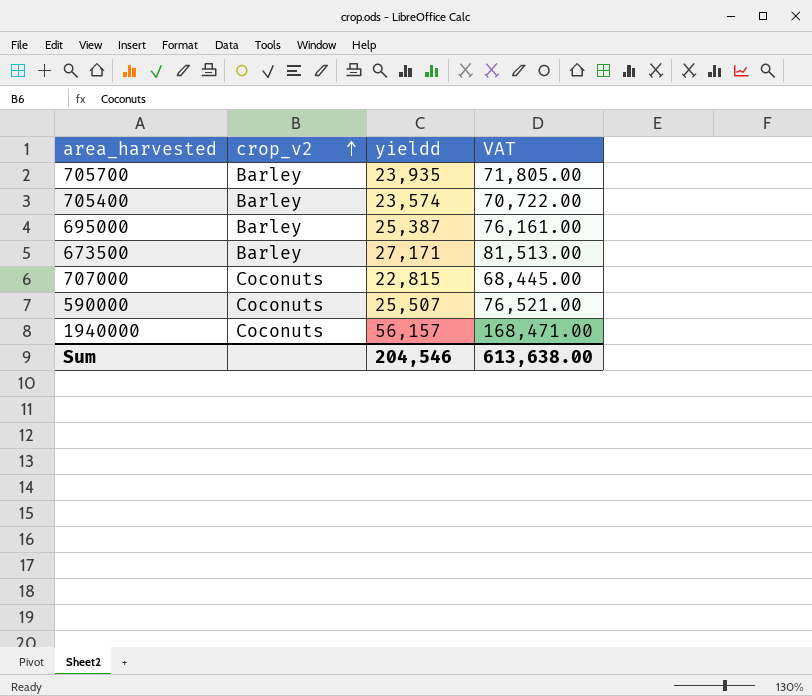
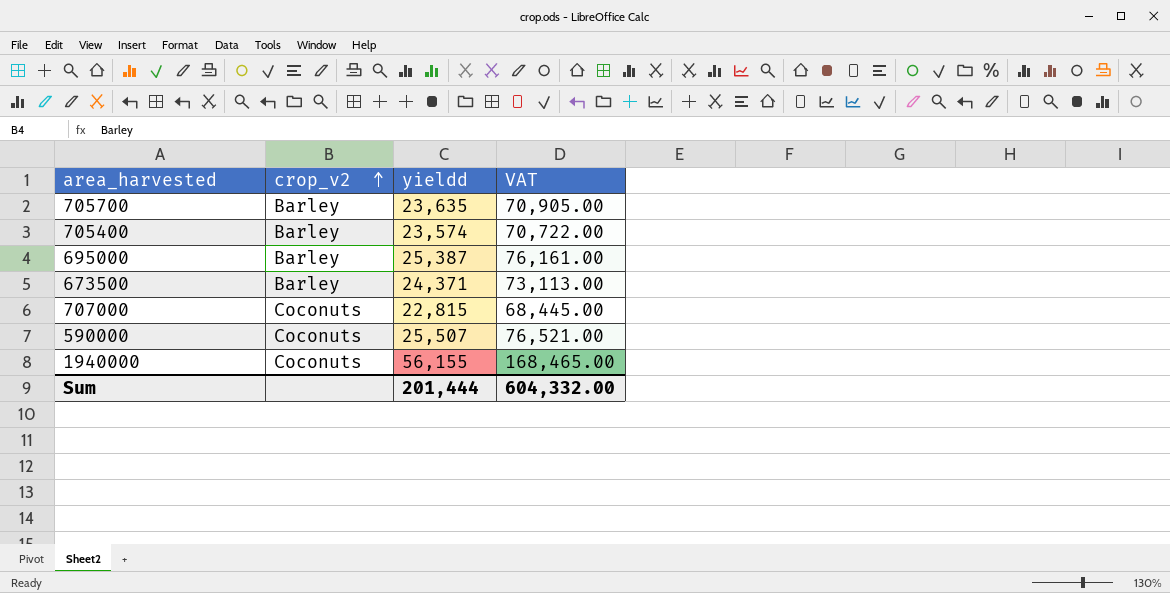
705700 | yieldd: 23,935 -> 23,635
705700 | VAT: 71,805.00 -> 70,905.00
673500 | yieldd: 27,171 -> 24,371
673500 | VAT: 81,513.00 -> 73,113.00
1940000 | yieldd: 56,157 -> 56,155
1940000 | VAT: 168,471.00 -> 168,465.00
Sum | yieldd: 204,546 -> 201,444
Sum | VAT: 613,638.00 -> 604,332.00

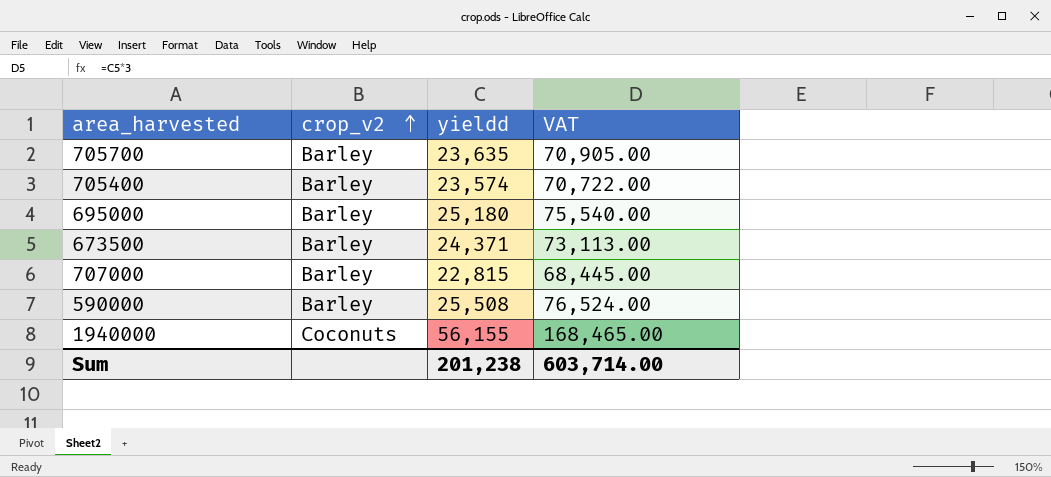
695000 | yieldd: 25,387 -> 25,180
695000 | VAT: 76,161.00 -> 75,540.00
707000 | crop_v2: Coconuts -> Barley
590000 | crop_v2: Coconuts -> Barley
590000 | yieldd: 25,507 -> 25,508
590000 | VAT: 76,521.00 -> 76,524.00
Sum | yieldd: 201,444 -> 201,238
Sum | VAT: 604,332.00 -> 603,714.00

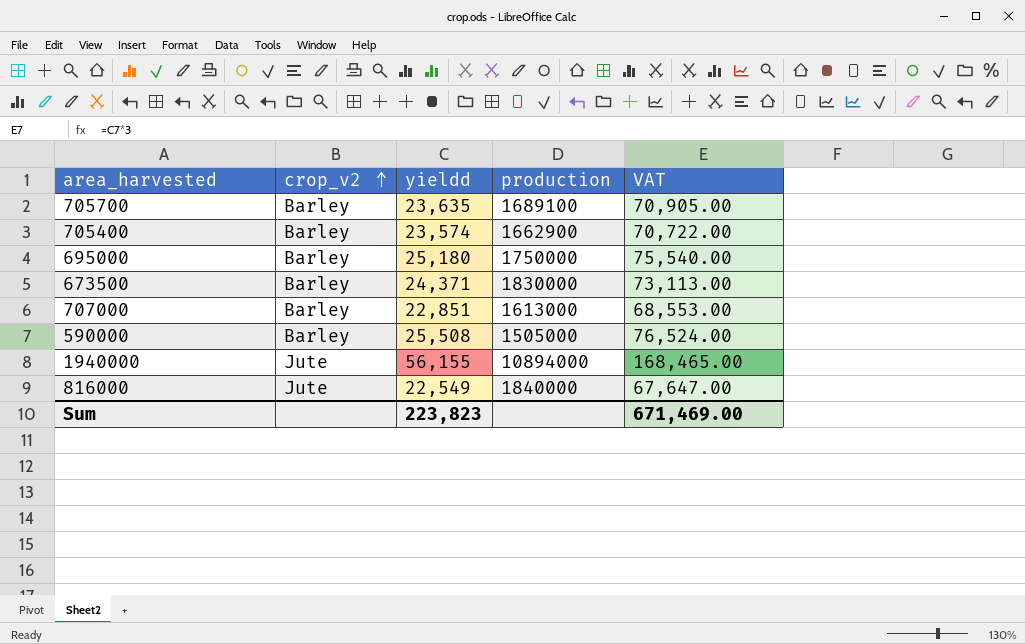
column production | position: none -> 4
707000 | yieldd: 22,815 -> 22,851
707000 | VAT: 68,445.00 -> 68,553.00
1940000 | crop_v2: Coconuts -> Jute
row 816000: none -> Jute | 22,549 | 1840000 | 67,647.00
Sum | yieldd: 201,238 -> 223,823
Sum | VAT: 603,714.00 -> 671,469.00

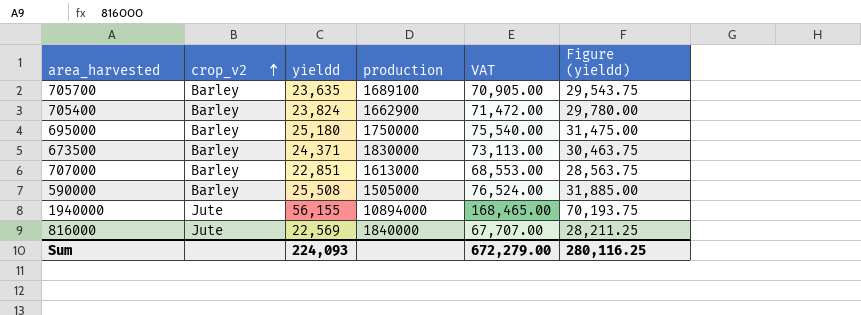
column Figure (yieldd) | formula: none -> [yieldd] * 1.25
705400 | yieldd: 23,574 -> 23,824
705400 | VAT: 70,722.00 -> 71,472.00
816000 | yieldd: 22,549 -> 22,569
816000 | VAT: 67,647.00 -> 67,707.00
Sum | yieldd: 223,823 -> 224,093
Sum | VAT: 671,469.00 -> 672,279.00

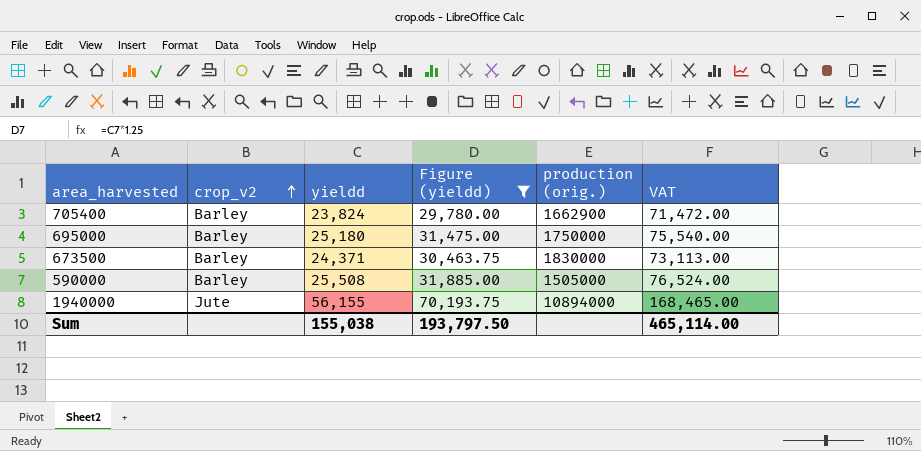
filter: none -> Figure (yieldd) >= 29,780.00
column Figure (yieldd) | position: 6 -> 4
column name: production -> production (orig.)
Sum | yieldd: 224,093 -> 155,038
Sum | Figure (yieldd): 280,116.25 -> 193,797.50
Sum | VAT: 672,279.00 -> 465,114.00

